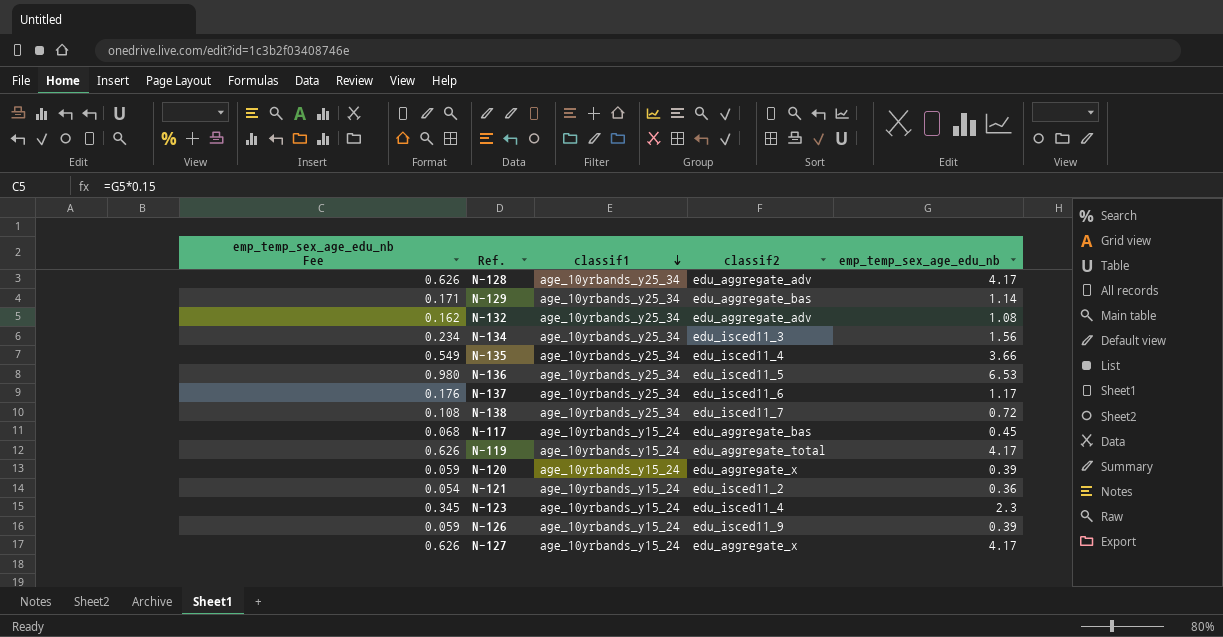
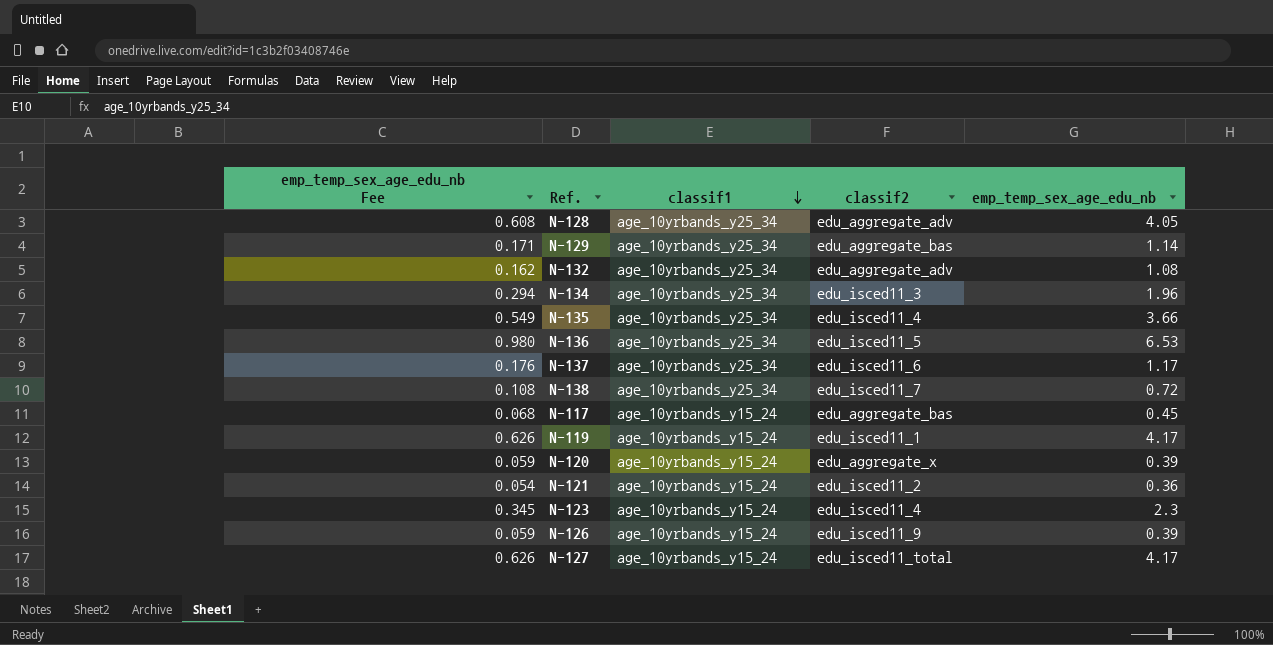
N-128 | emp_temp_sex_age_edu_nb Fee: 0.626 -> 0.608
N-128 | emp_temp_sex_age_edu_nb: 4.17 -> 4.05
N-134 | emp_temp_sex_age_edu_nb Fee: 0.234 -> 0.294
N-134 | emp_temp_sex_age_edu_nb: 1.56 -> 1.96
N-119 | classif2: edu_aggregate_total -> edu_isced11_1
N-127 | classif2: edu_aggregate_x -> edu_isced11_total

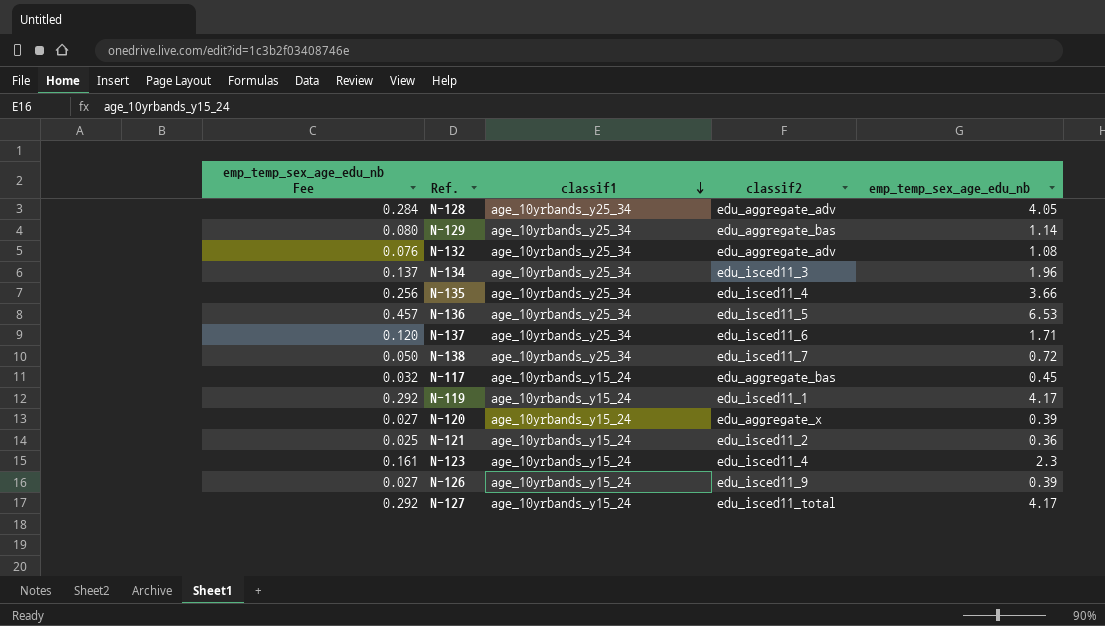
column emp_temp_sex_age_edu_nb Fee | formula: [emp_temp_sex_age_edu_nb] * 0.15 -> [emp_temp_sex_age_edu_nb] * 0.07
N-137 | emp_temp_sex_age_edu_nb: 1.17 -> 1.71

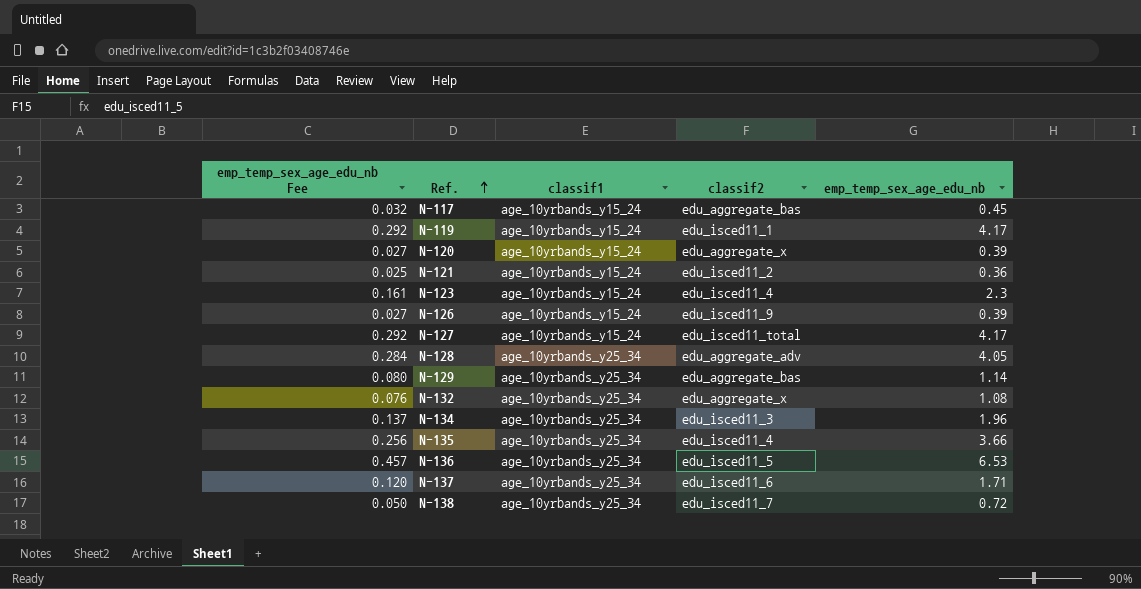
row order: classif1 descending -> Ref. ascending
N-132 | classif2: edu_aggregate_adv -> edu_aggregate_x

